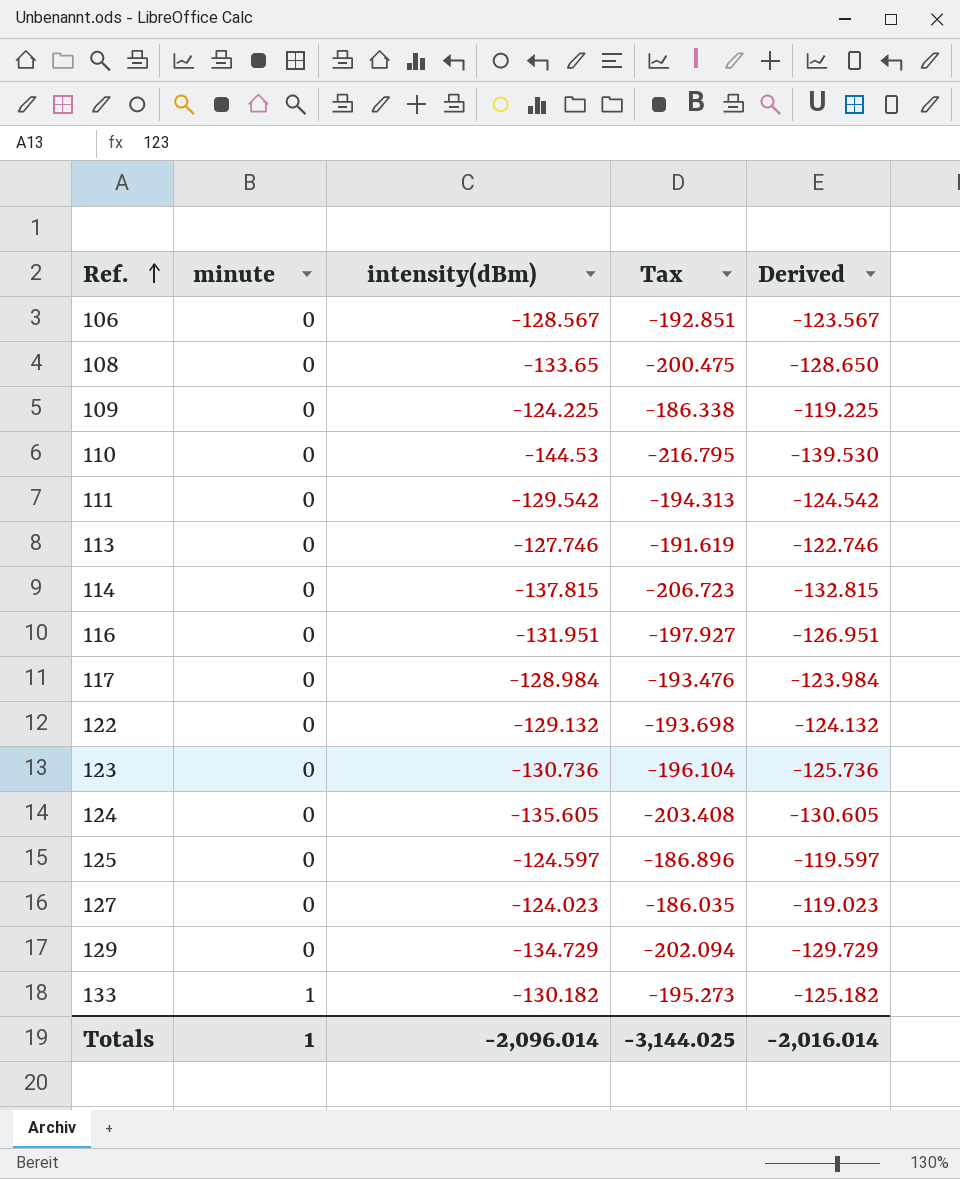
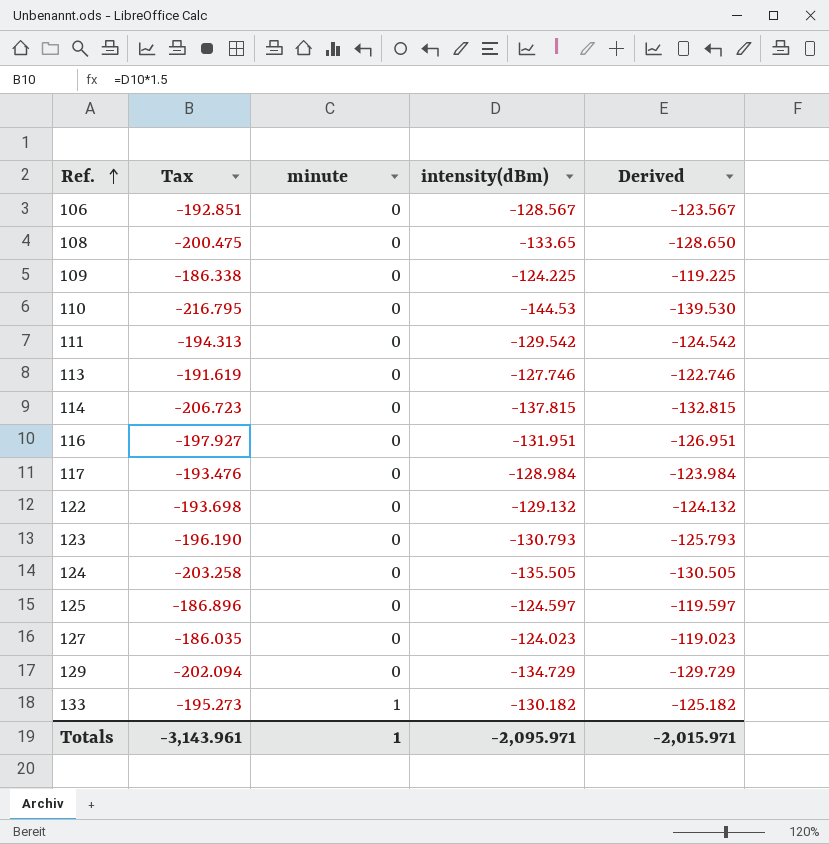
column Tax | position: 4 -> 2
123 | Tax: -196.104 -> -196.190
123 | intensity(dBm): -130.736 -> -130.793
123 | Derived: -125.736 -> -125.793
124 | Tax: -203.408 -> -203.258
124 | intensity(dBm): -135.605 -> -135.505
124 | Derived: -130.605 -> -130.505
Totals | Tax: -3,144.025 -> -3,143.961
Totals | intensity(dBm): -2,096.014 -> -2,095.971
Totals | Derived: -2,016.014 -> -2,015.971

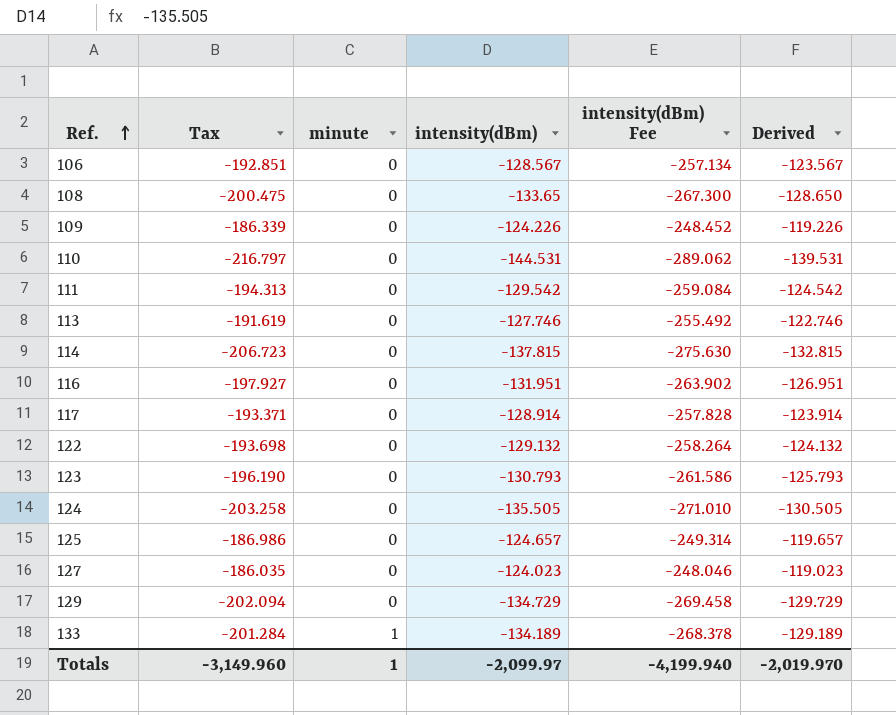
column intensity(dBm) Fee | formula: none -> [intensity(dBm)] * 2
109 | Tax: -186.338 -> -186.339
109 | intensity(dBm): -124.225 -> -124.226
109 | Derived: -119.225 -> -119.226
110 | Tax: -216.795 -> -216.797
110 | intensity(dBm): -144.53 -> -144.531
110 | Derived: -139.530 -> -139.531
117 | Tax: -193.476 -> -193.371
117 | intensity(dBm): -128.984 -> -128.914
117 | Derived: -123.984 -> -123.914
125 | Tax: -186.896 -> -186.986
125 | intensity(dBm): -124.597 -> -124.657
125 | Derived: -119.597 -> -119.657
133 | Tax: -195.273 -> -201.284
133 | intensity(dBm): -130.182 -> -134.189
133 | Derived: -125.182 -> -129.189
Totals | Tax: -3,143.961 -> -3,149.960
Totals | intensity(dBm): -2,095.971 -> -2,099.97
Totals | Derived: -2,015.971 -> -2,019.970

